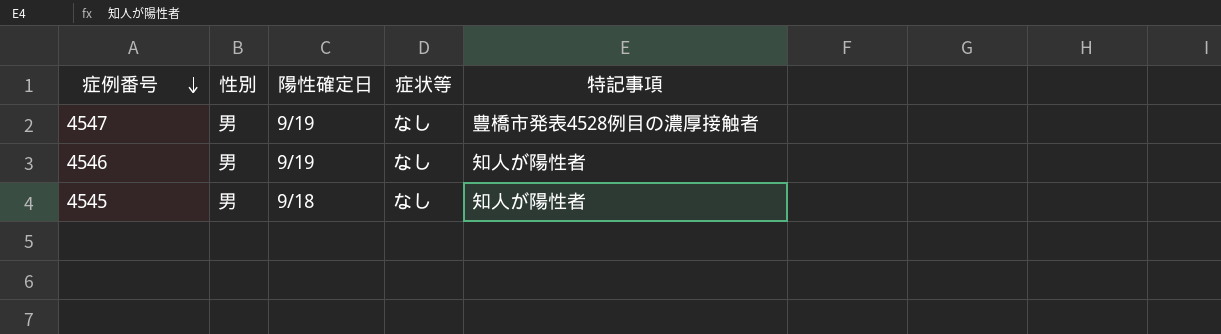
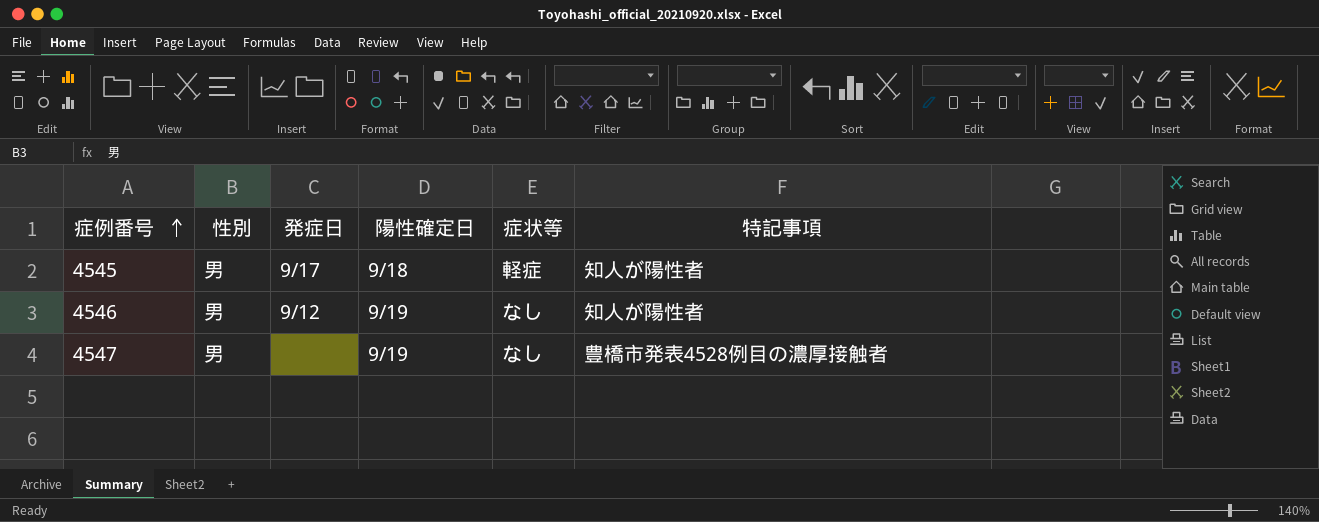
row order: 症例番号 descending -> 症例番号 ascending
column 発症日 | position: none -> 3
4545 | 症状等: なし -> 軽症

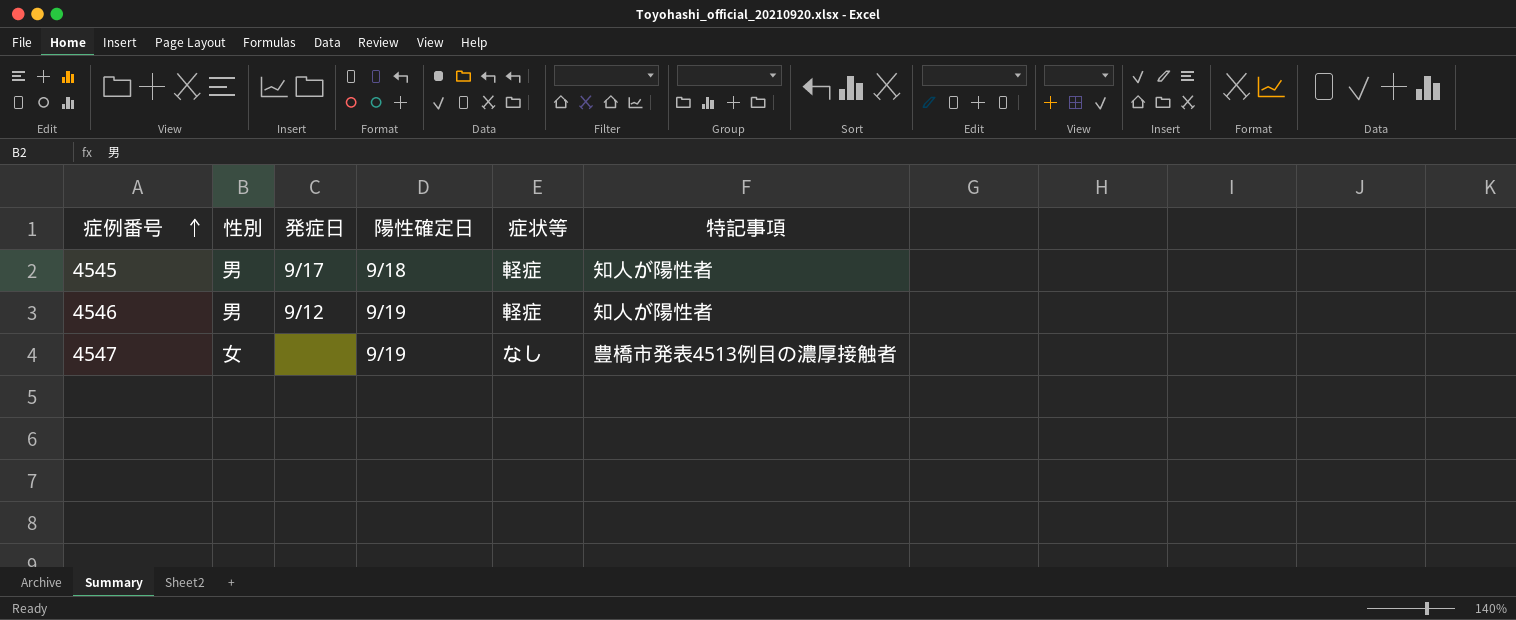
4546 | 症状等: なし -> 軽症
4547 | 性別: 男 -> 女
4547 | 特記事項: 豊橋市発表4528例目の濃厚接触者 -> 豊橋市発表4513例目の濃厚接触者

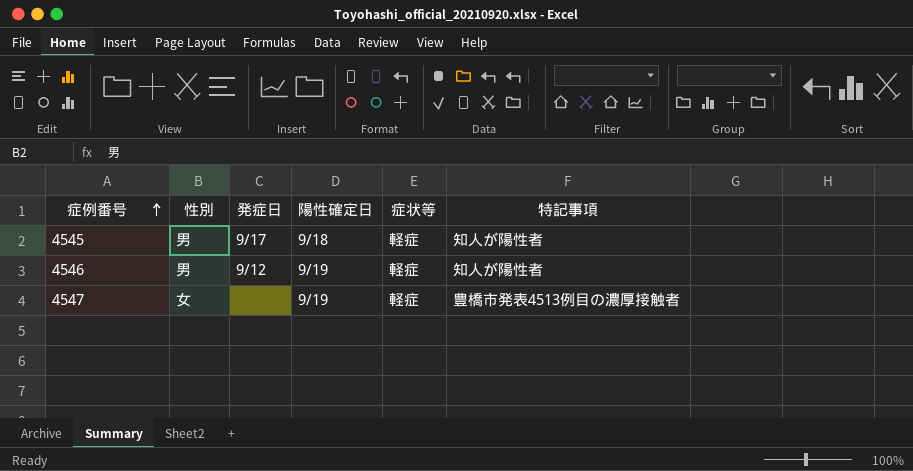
4547 | 症状等: なし -> 軽症

